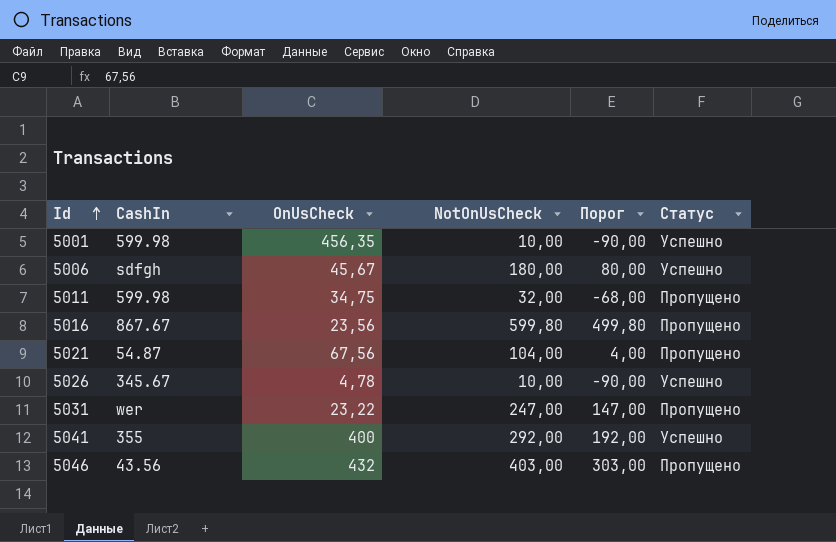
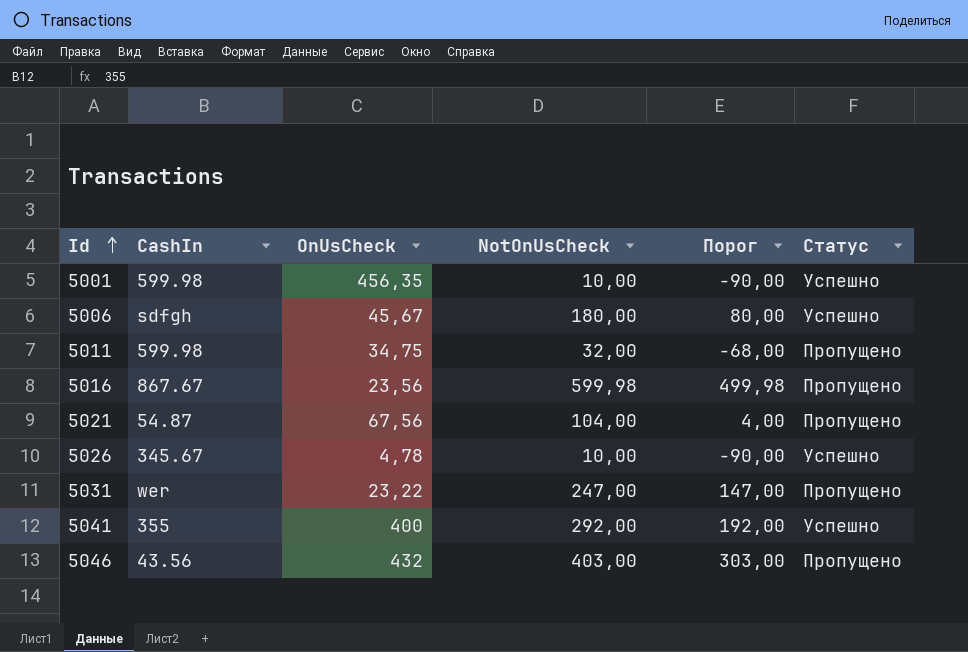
5016 | NotOnUsCheck: 599,80 -> 599,98
5016 | Порог: 499,80 -> 499,98

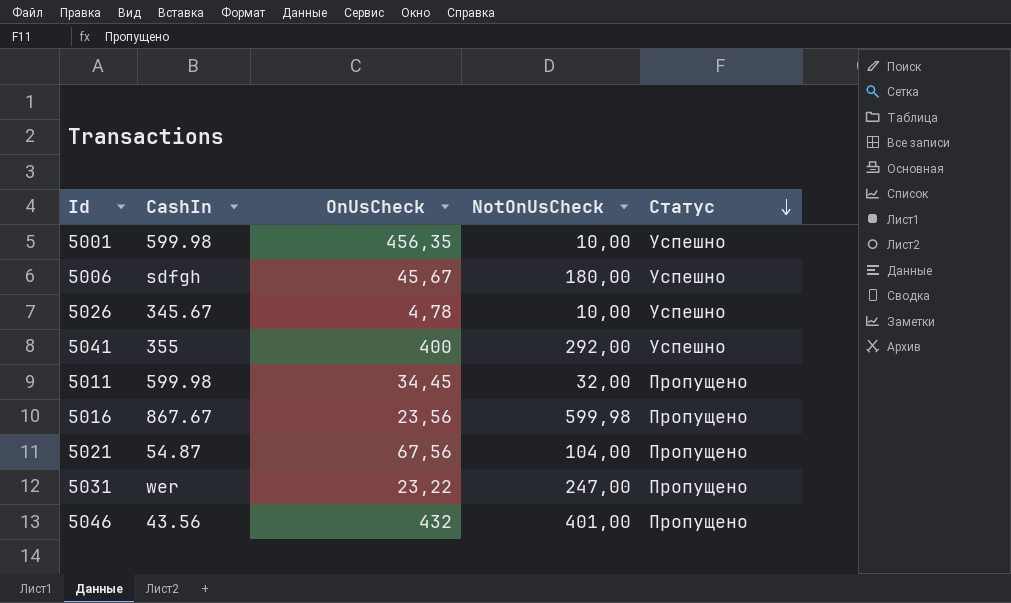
row order: Id ascending -> Статус descending
column Порог | formula: [NotOnUsCheck] - 100 -> none
5011 | OnUsCheck: 34,75 -> 34,45
5046 | NotOnUsCheck: 403,00 -> 401,00

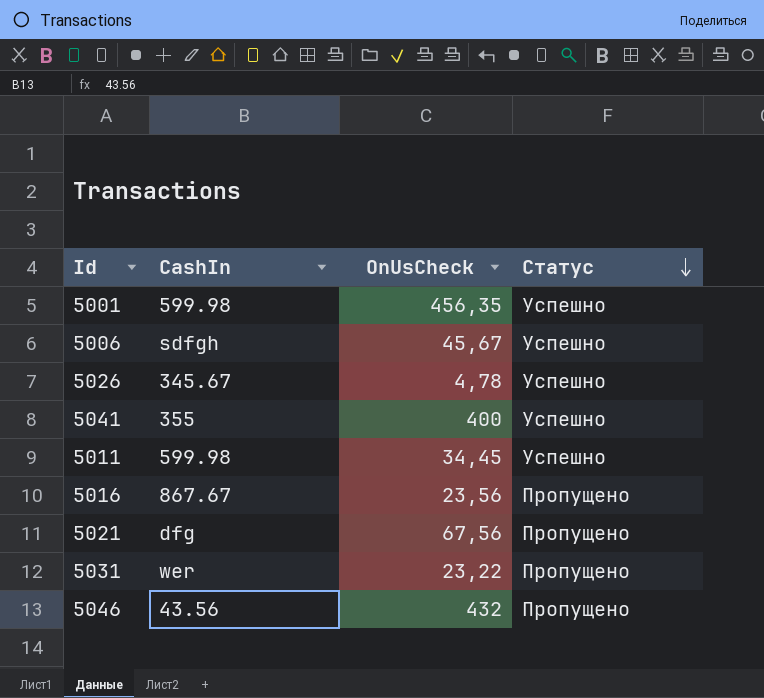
column NotOnUsCheck | position: 4 -> none
5011 | Статус: Пропущено -> Успешно
5021 | CashIn: 54.87 -> dfg

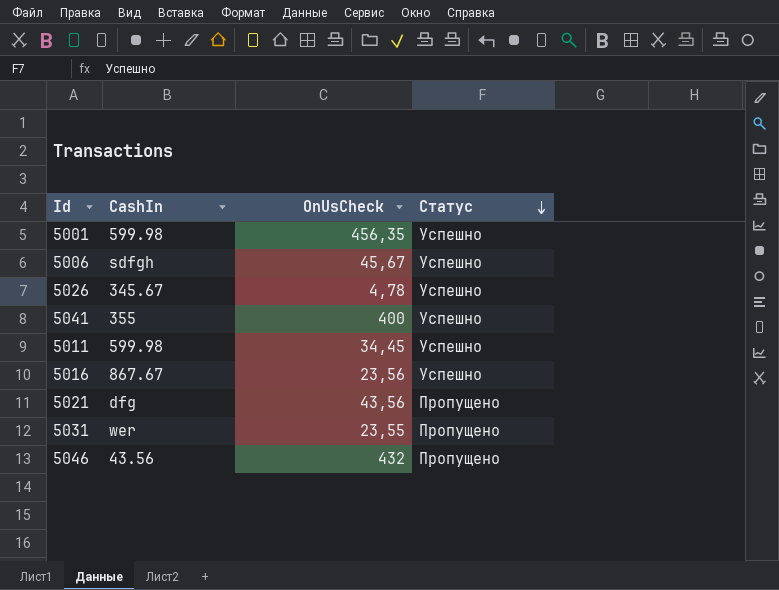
5016 | Статус: Пропущено -> Успешно
5021 | OnUsCheck: 67,56 -> 43,56
5031 | OnUsCheck: 23,22 -> 23,55

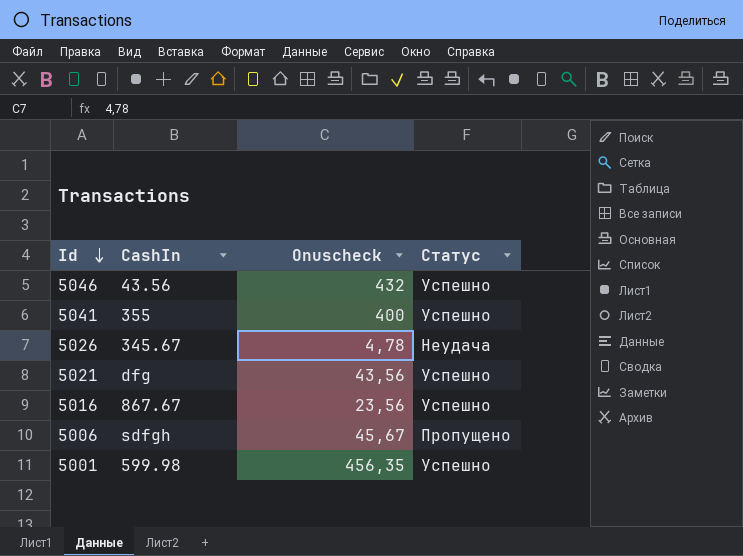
row order: Статус descending -> Id descending
column name: OnUsCheck -> Onuscheck
row 5011: 599.98 | 34,45 | Успешно -> none
row 5031: wer | 23,55 | Пропущено -> none
5046 | Статус: Пропущено -> Успешно
5026 | Статус: Успешно -> Неудача
5021 | Статус: Пропущено -> Успешно
5006 | Статус: Успешно -> Пропущено

